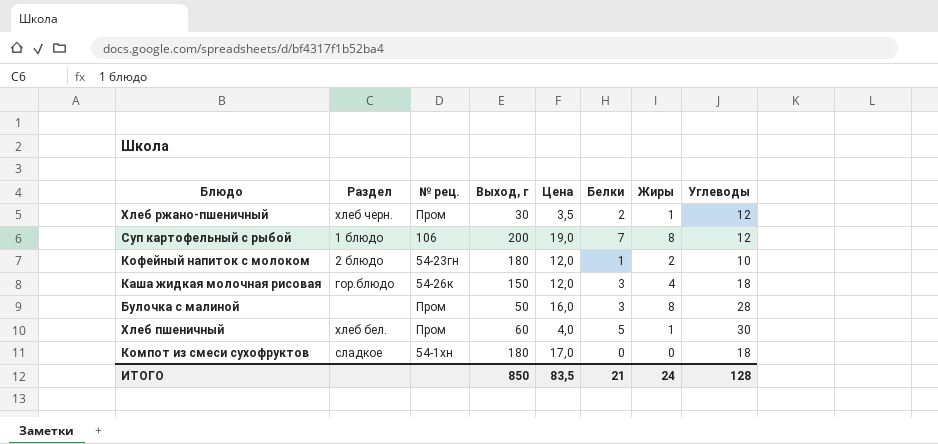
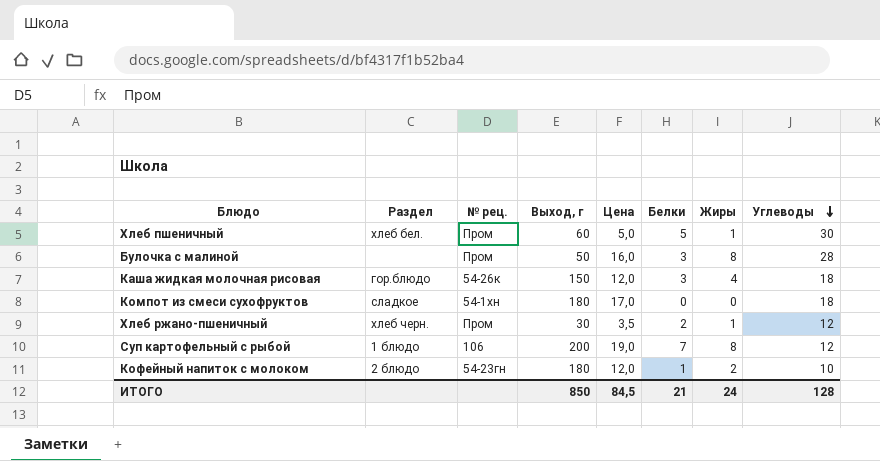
row order: none -> Углеводы descending
Хлеб пшеничный | Цена: 4,0 -> 5,0
ИТОГО | Цена: 83,5 -> 84,5

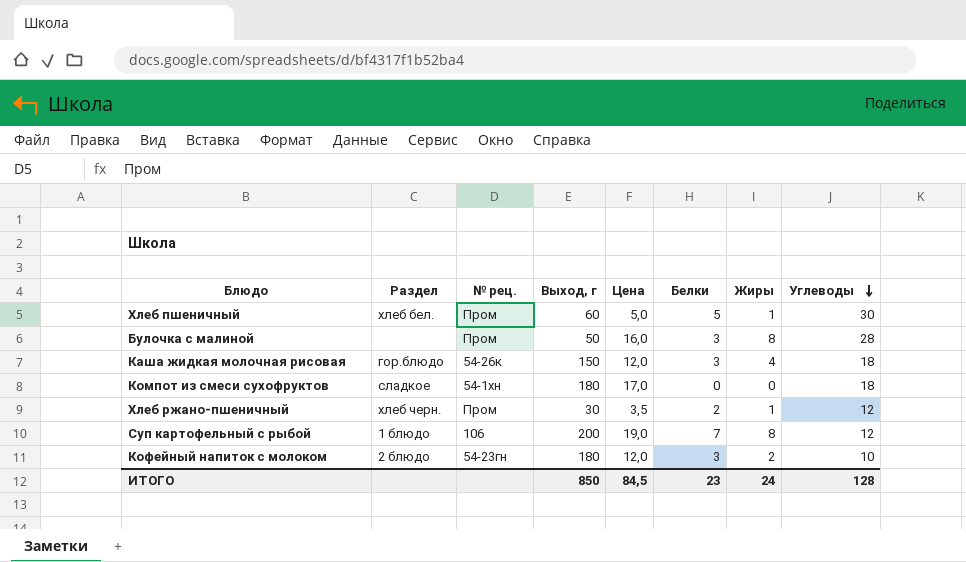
Кофейный напиток с молоком | Белки: 1 -> 3
ИТОГО | Белки: 21 -> 23

